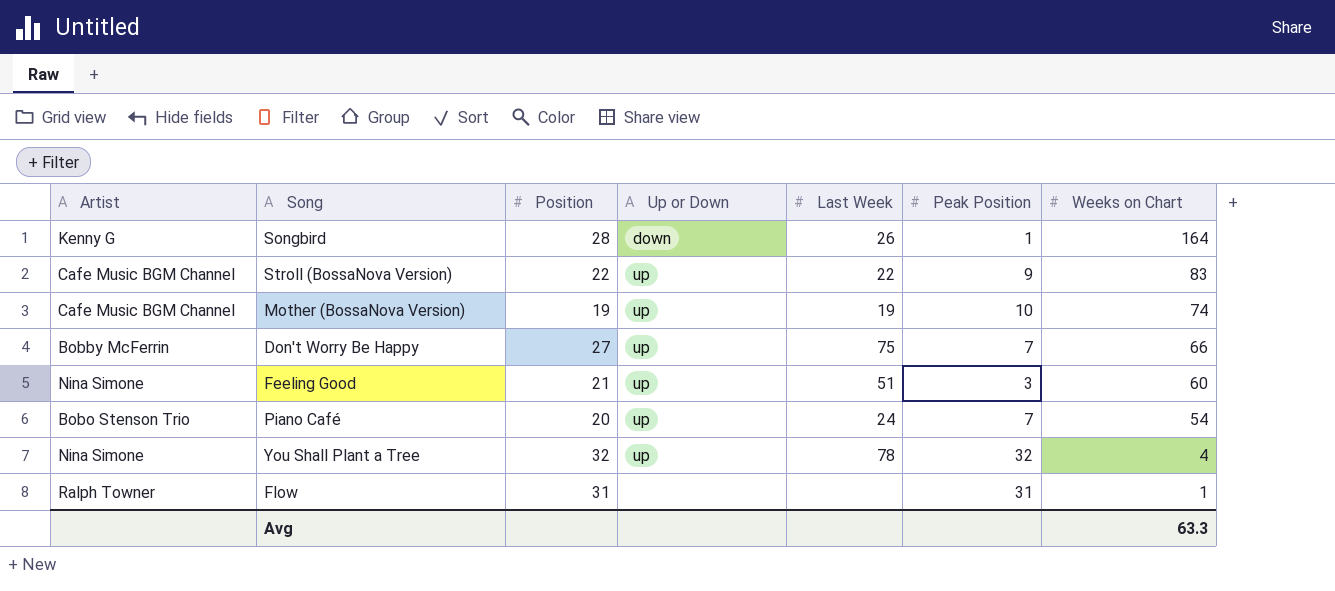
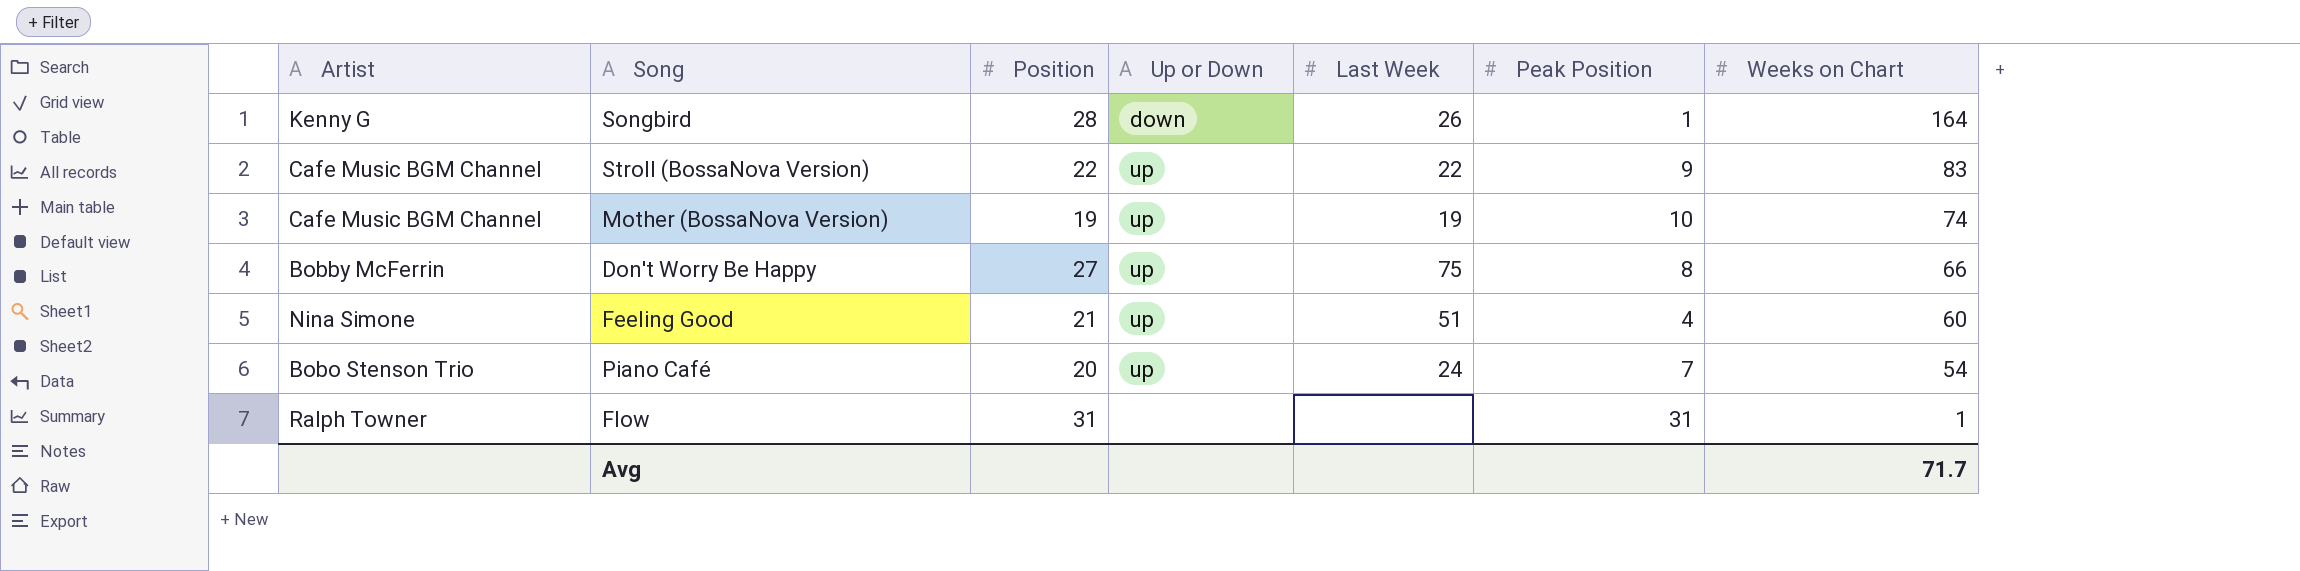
row You Shall Plant a Tree: Nina Simone | 32 | up | 78 | 32 | 4 -> none
Don't Worry Be Happy | Peak Position: 7 -> 8
Feeling Good | Peak Position: 3 -> 4
Avg | Weeks on Chart: 63.3 -> 71.7

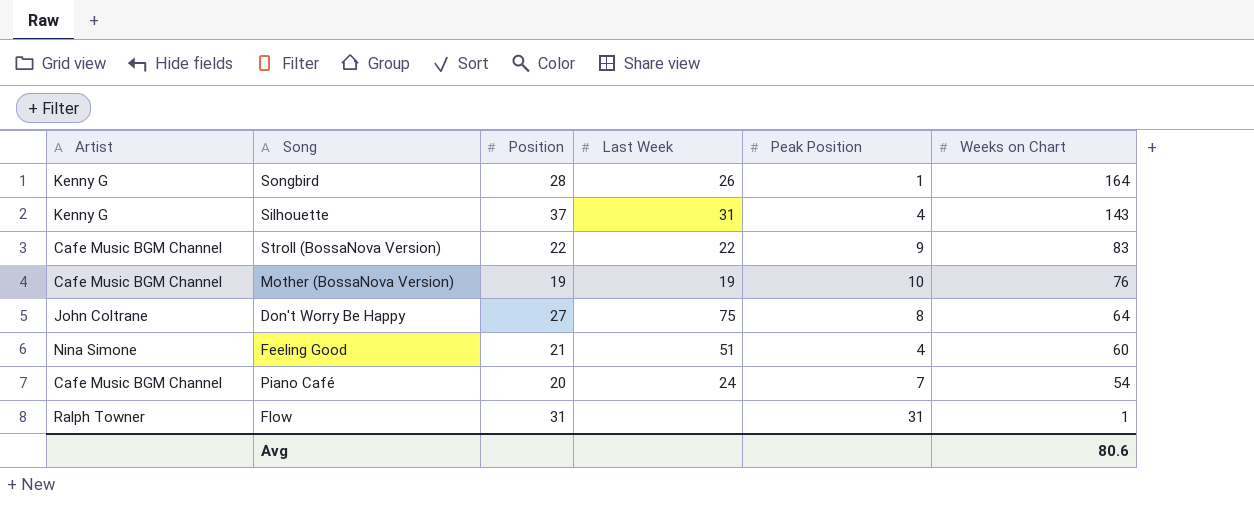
column Up or Down | position: 4 -> none
row Silhouette: none -> Kenny G | 37 | 31 | 4 | 143
Mother (BossaNova Version) | Weeks on Chart: 74 -> 76
Don't Worry Be Happy | Artist: Bobby McFerrin -> John Coltrane
Don't Worry Be Happy | Weeks on Chart: 66 -> 64
Piano Café | Artist: Bobo Stenson Trio -> Cafe Music BGM Channel
Avg | Weeks on Chart: 71.7 -> 80.6

